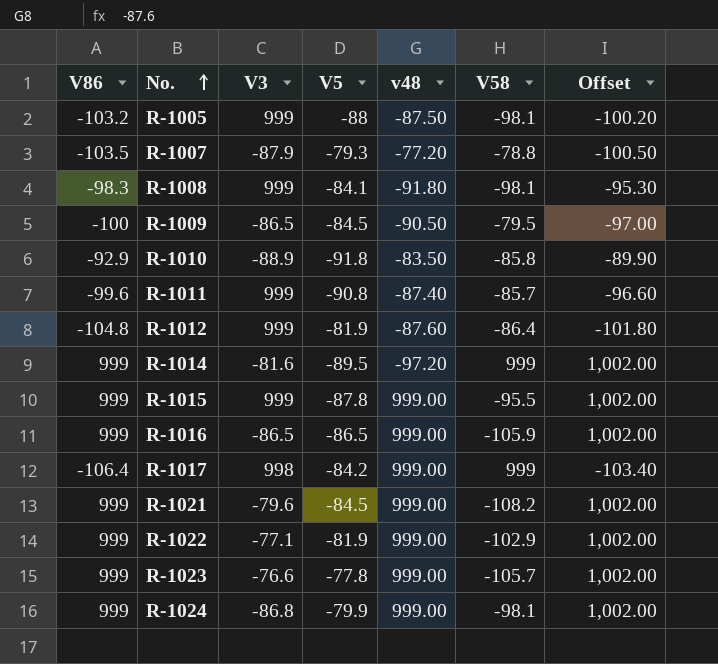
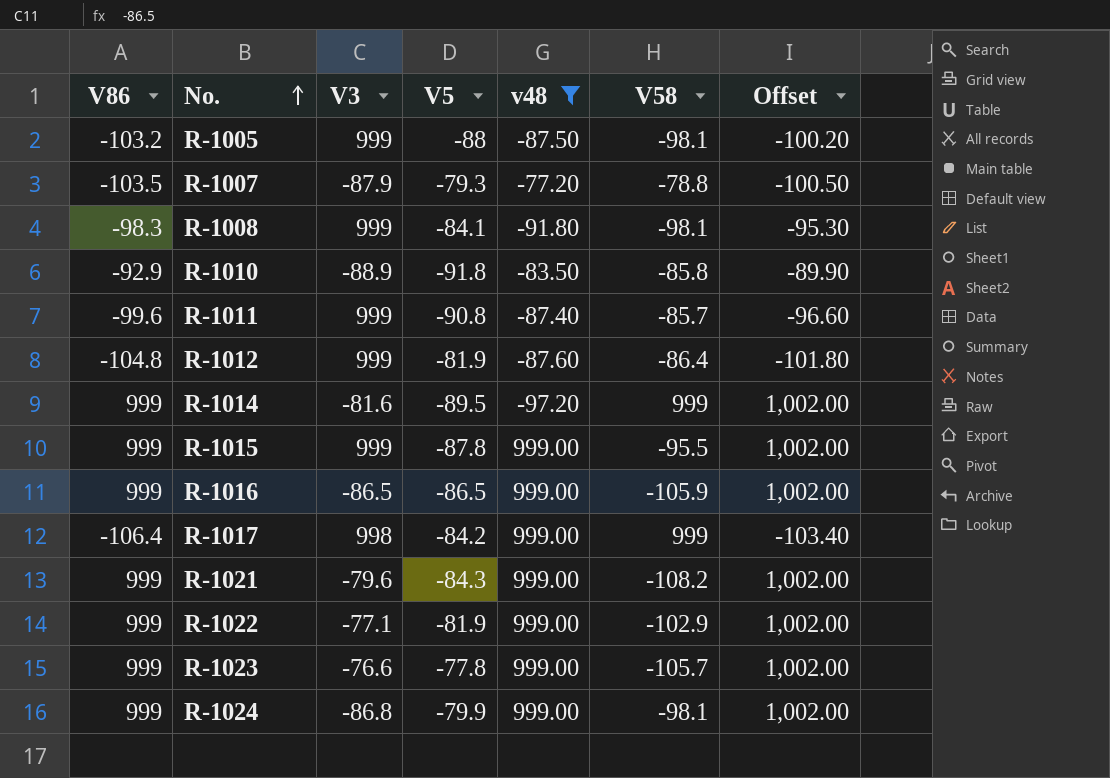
filter: none -> v48 != -90.50
R-1021 | V5: -84.5 -> -84.3

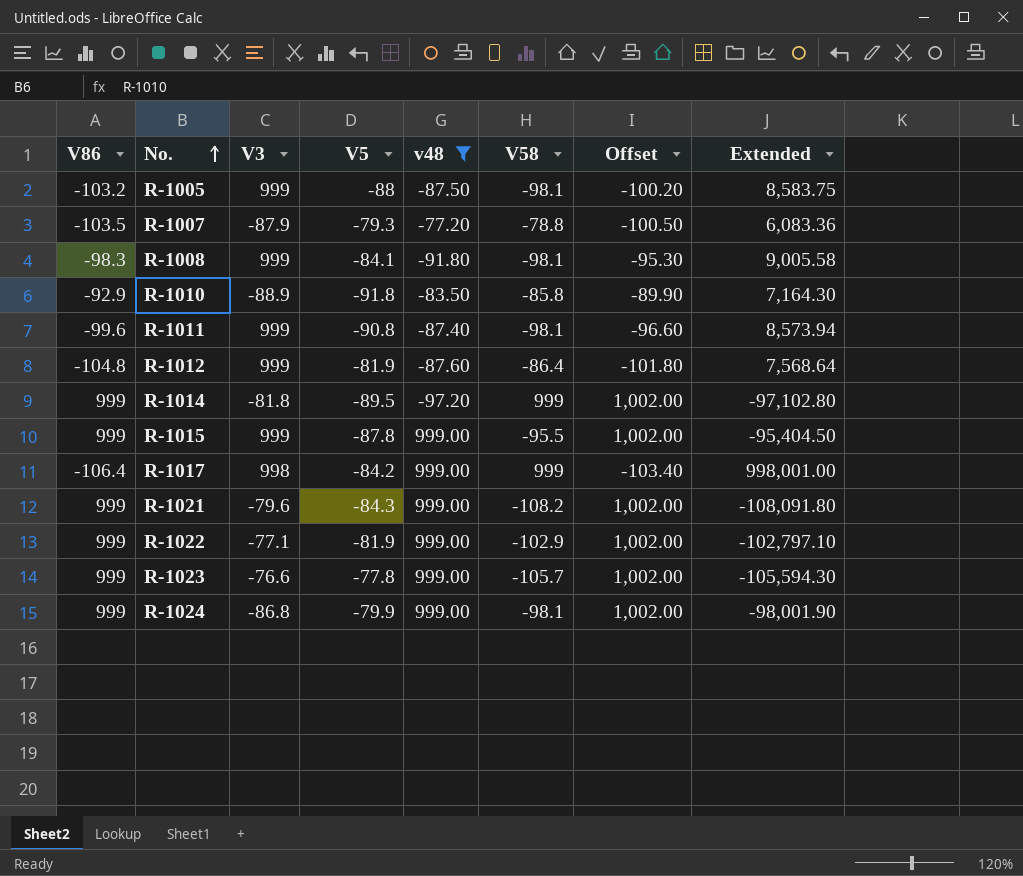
column Extended | formula: none -> [v48] * [V58]
row R-1016: 999 | -86.5 | -86.5 | 999.00 | -105.9 | 1,002.00 -> none
R-1011 | V58: -85.7 -> -98.1
R-1014 | V3: -81.6 -> -81.8

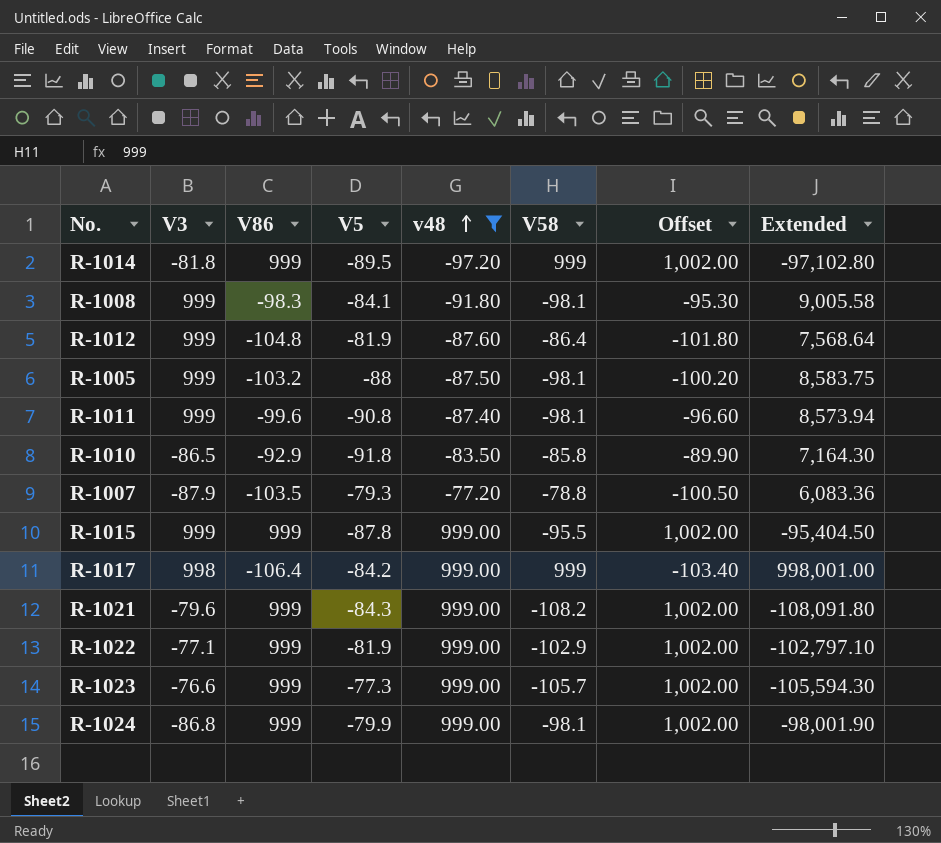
row order: No. ascending -> v48 ascending
column V86 | position: 1 -> 3
R-1010 | V3: -88.9 -> -86.5
R-1023 | V5: -77.8 -> -77.3

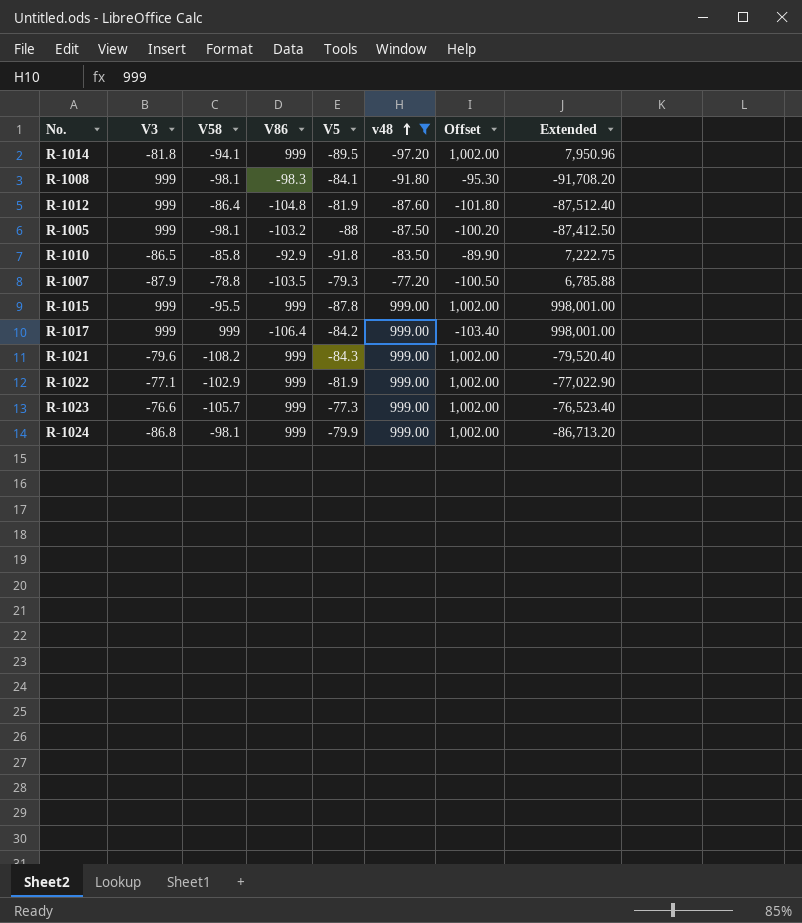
column V58 | position: 6 -> 3
column Extended | formula: [v48] * [V58] -> [V3] * [v48]
row R-1011: 999 | -99.6 | -90.8 | -87.40 | -98.1 | -96.60 | 8,573.94 -> none
R-1014 | V58: 999 -> -94.1
R-1017 | V3: 998 -> 999

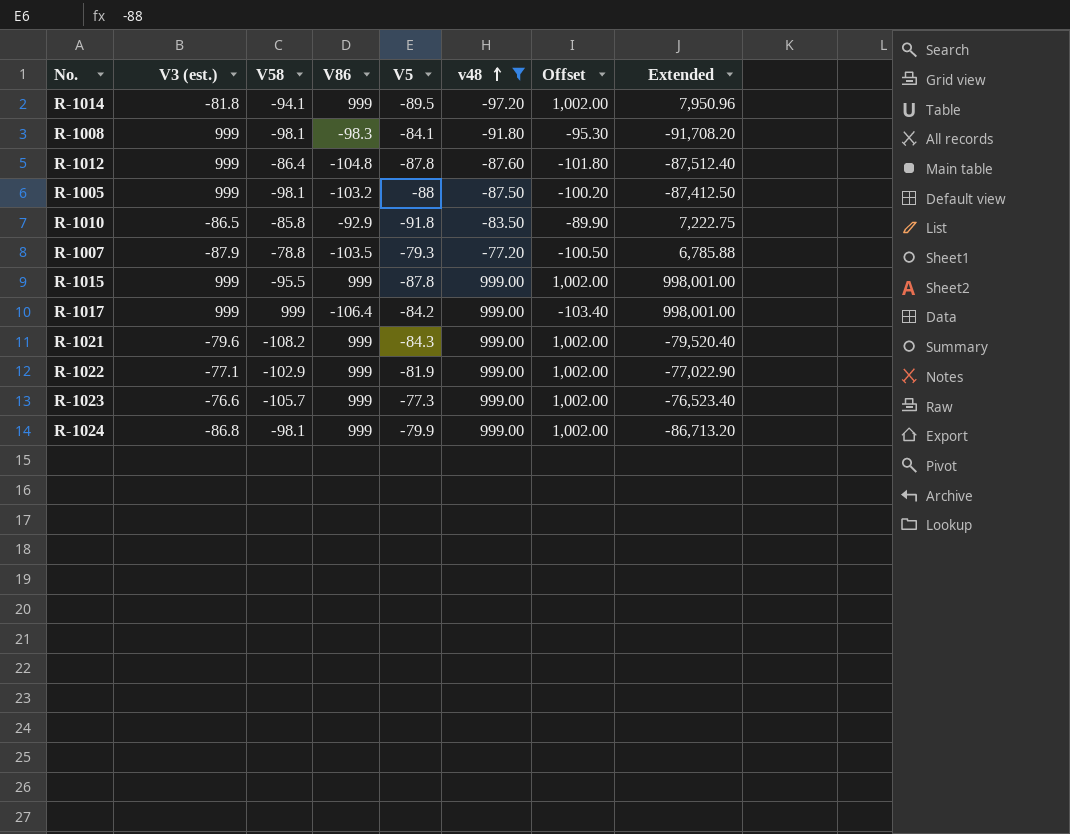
column name: V3 -> V3 (est.)
R-1012 | V5: -81.9 -> -87.8

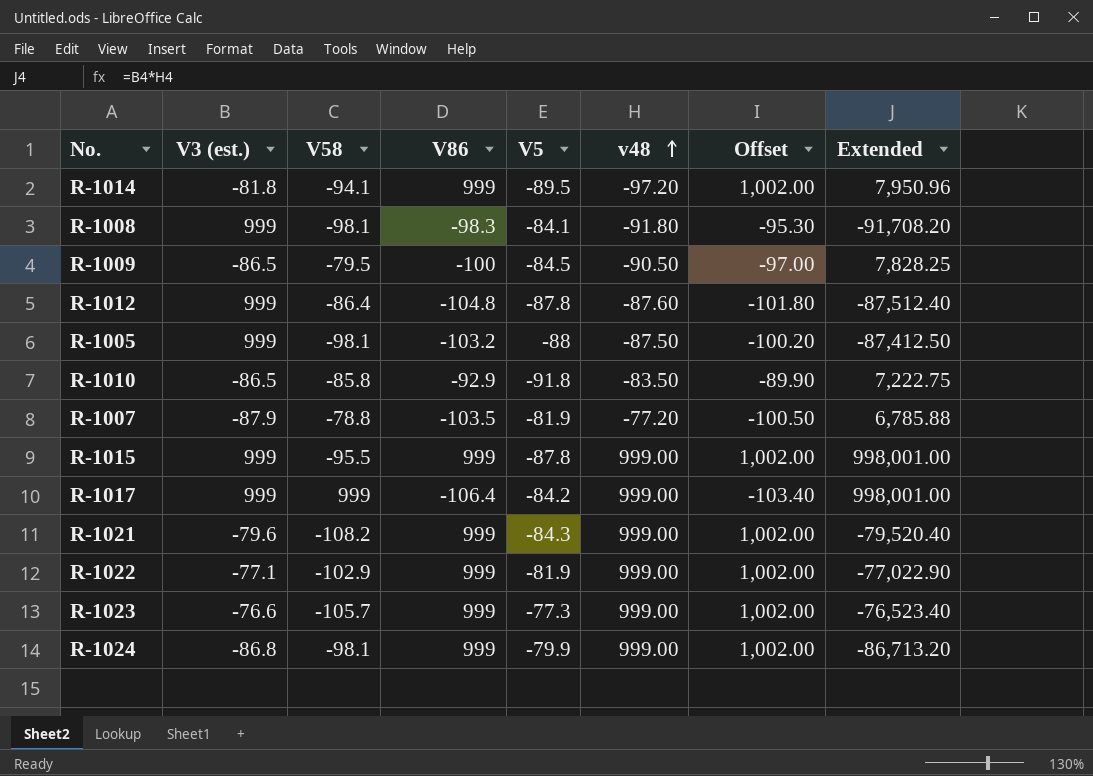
filter: v48 != -90.50 -> none
R-1007 | V5: -79.3 -> -81.9

